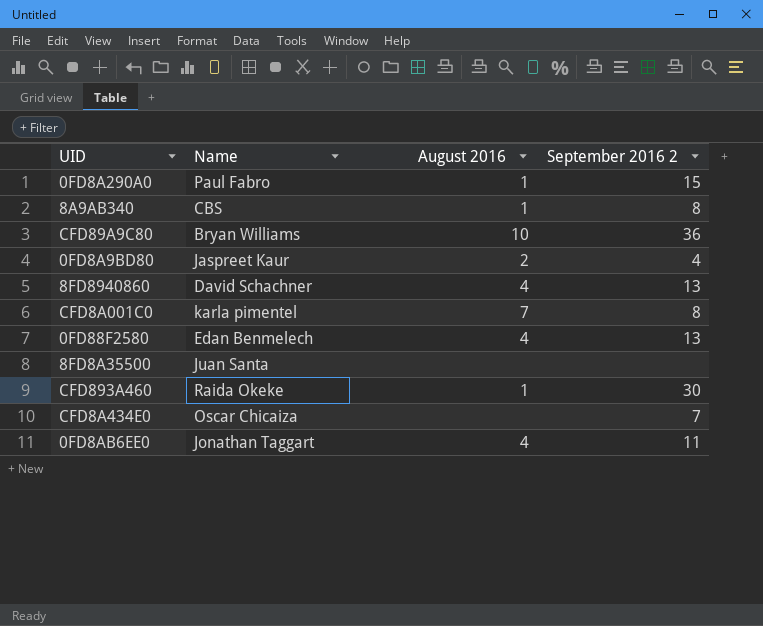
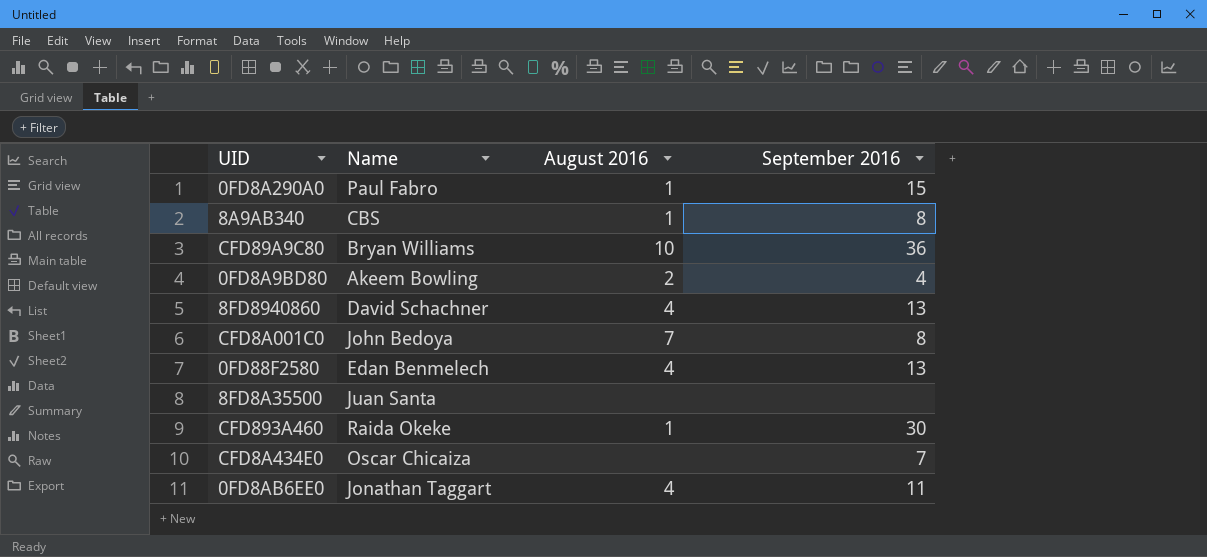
column name: September 2016 2 -> September 2016
0FD8A9BD80 | Name: Jaspreet Kaur -> Akeem Bowling
CFD8A001C0 | Name: karla pimentel -> John Bedoya

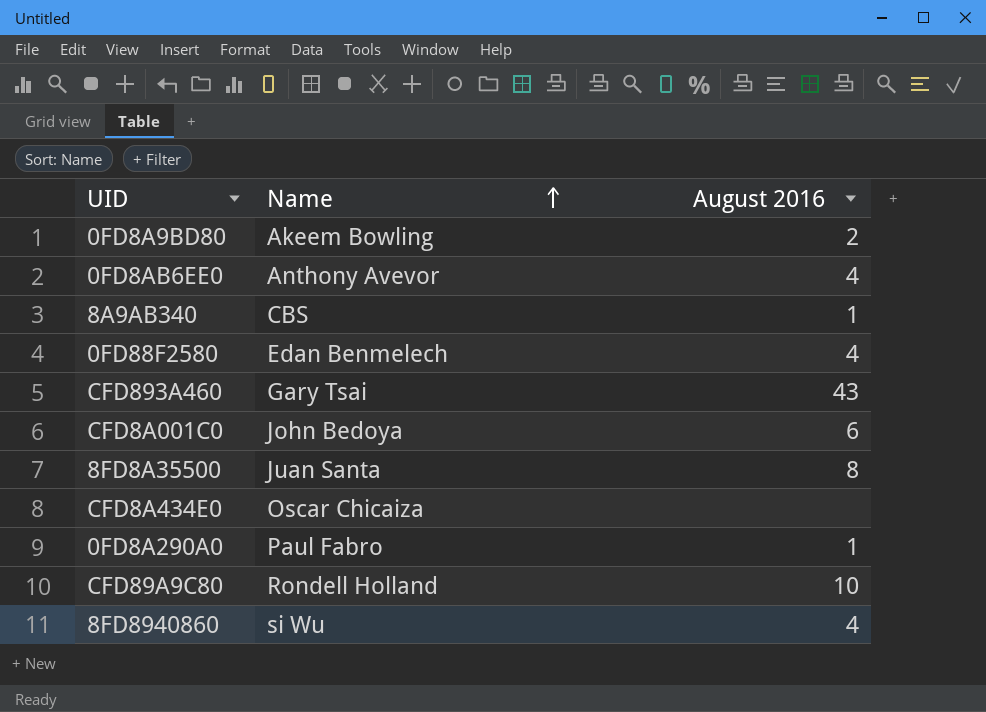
row order: none -> Name ascending
column September 2016 | position: 4 -> none
0FD8AB6EE0 | Name: Jonathan Taggart -> Anthony Avevor
CFD893A460 | Name: Raida Okeke -> Gary Tsai
CFD893A460 | August 2016: 1 -> 43
CFD8A001C0 | August 2016: 7 -> 6
8FD8A35500 | August 2016: none -> 8
CFD89A9C80 | Name: Bryan Williams -> Rondell Holland
8FD8940860 | Name: David Schachner -> si Wu

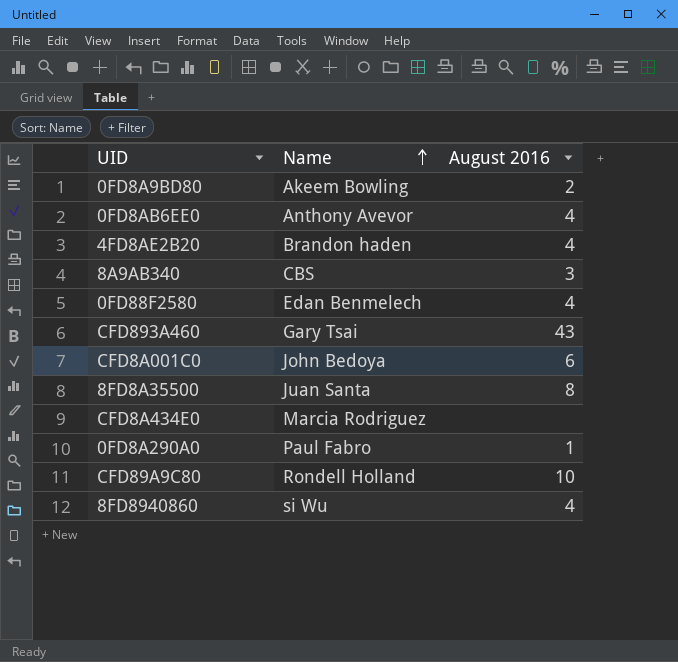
row 4FD8AE2B20: none -> Brandon haden | 4
8A9AB340 | August 2016: 1 -> 3
CFD8A434E0 | Name: Oscar Chicaiza -> Marcia Rodriguez

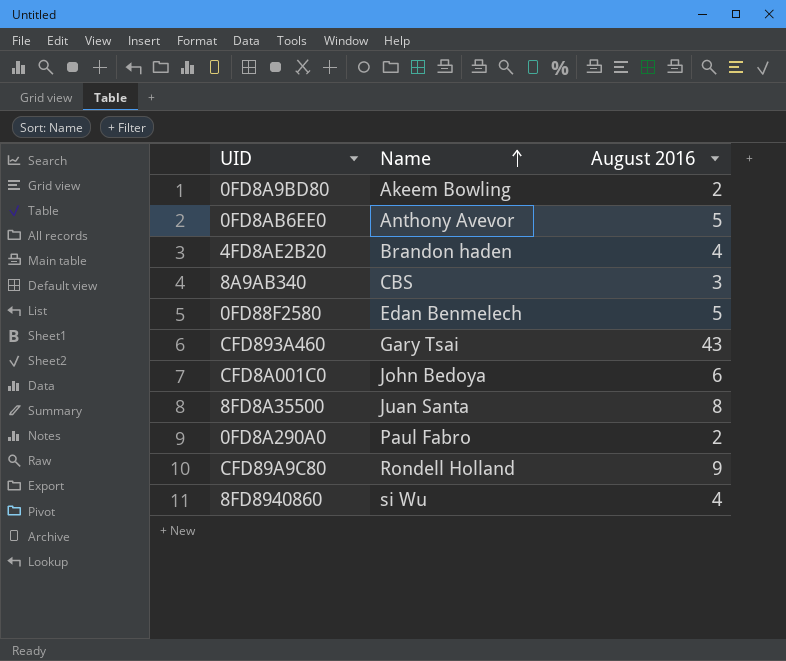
row CFD8A434E0: Marcia Rodriguez | none -> none
0FD8AB6EE0 | August 2016: 4 -> 5
0FD88F2580 | August 2016: 4 -> 5
0FD8A290A0 | August 2016: 1 -> 2
CFD89A9C80 | August 2016: 10 -> 9

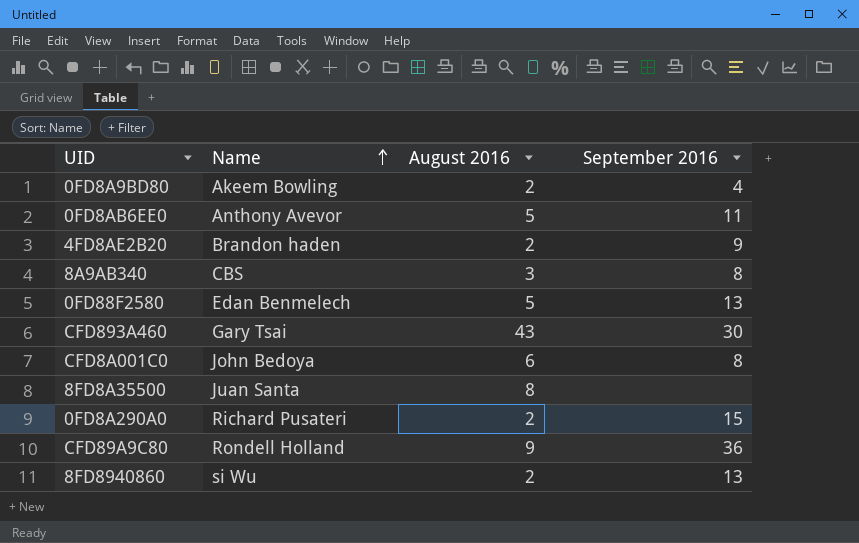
column September 2016 | position: none -> 4
4FD8AE2B20 | August 2016: 4 -> 2
0FD8A290A0 | Name: Paul Fabro -> Richard Pusateri
8FD8940860 | August 2016: 4 -> 2

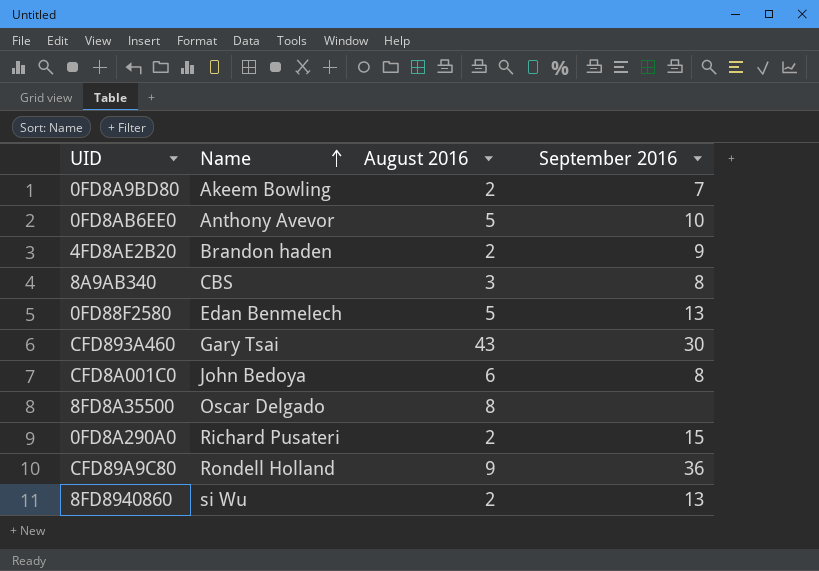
0FD8A9BD80 | September 2016: 4 -> 7
0FD8AB6EE0 | September 2016: 11 -> 10
8FD8A35500 | Name: Juan Santa -> Oscar Delgado

